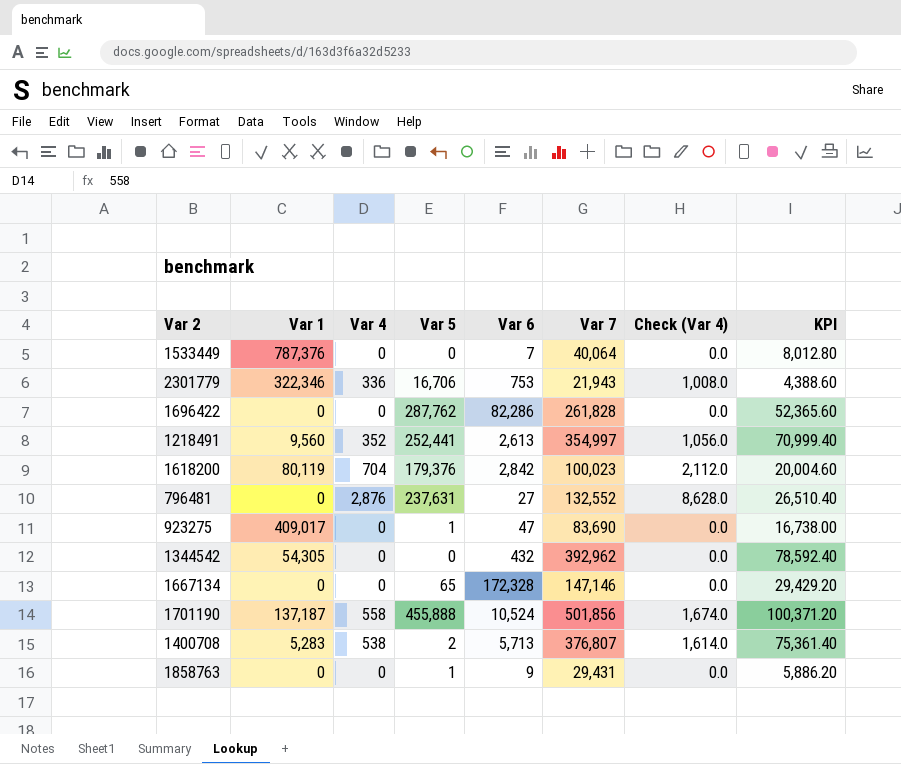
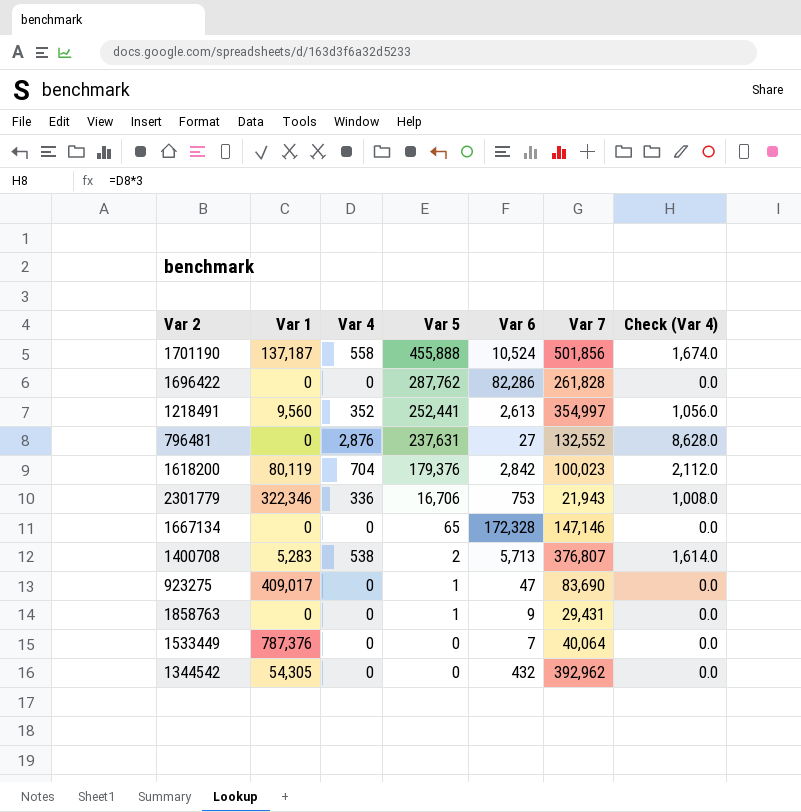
row order: none -> Var 5 descending
column KPI | formula: [Var 7] * 0.2 -> none

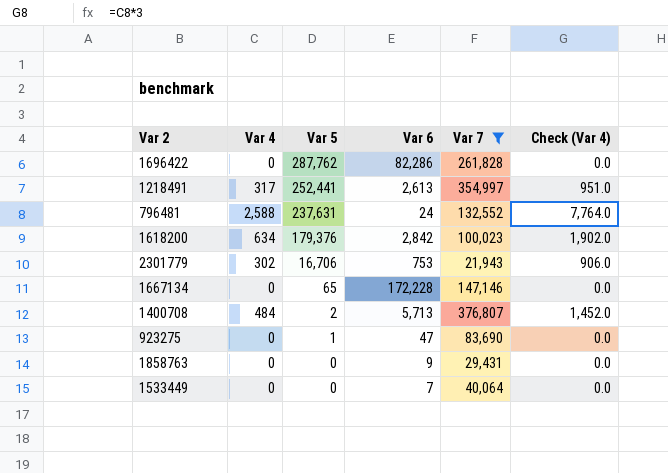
filter: none -> Var 7 <= 376,807
column Var 1 | position: 2 -> none
1218491 | Var 4: 352 -> 317
1218491 | Check (Var 4): 1,056.0 -> 951.0
796481 | Var 4: 2,876 -> 2,588
796481 | Var 6: 27 -> 24
796481 | Check (Var 4): 8,628.0 -> 7,764.0
1618200 | Var 4: 704 -> 634
1618200 | Check (Var 4): 2,112.0 -> 1,902.0
2301779 | Var 4: 336 -> 302
2301779 | Check (Var 4): 1,008.0 -> 906.0
1667134 | Var 6: 172,328 -> 172,228
1400708 | Var 4: 538 -> 484
1400708 | Check (Var 4): 1,614.0 -> 1,452.0
1858763 | Var 5: 1 -> 0

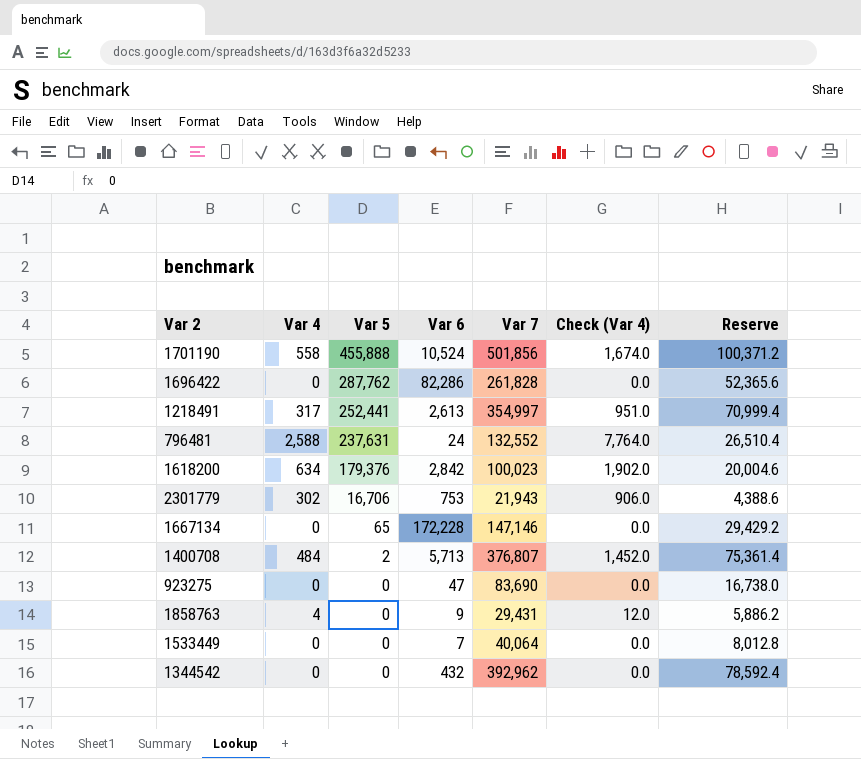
filter: Var 7 <= 376,807 -> none
column Reserve | formula: none -> [Var 7] * 0.2
923275 | Var 5: 1 -> 0
1858763 | Var 4: 0 -> 4
1858763 | Check (Var 4): 0.0 -> 12.0

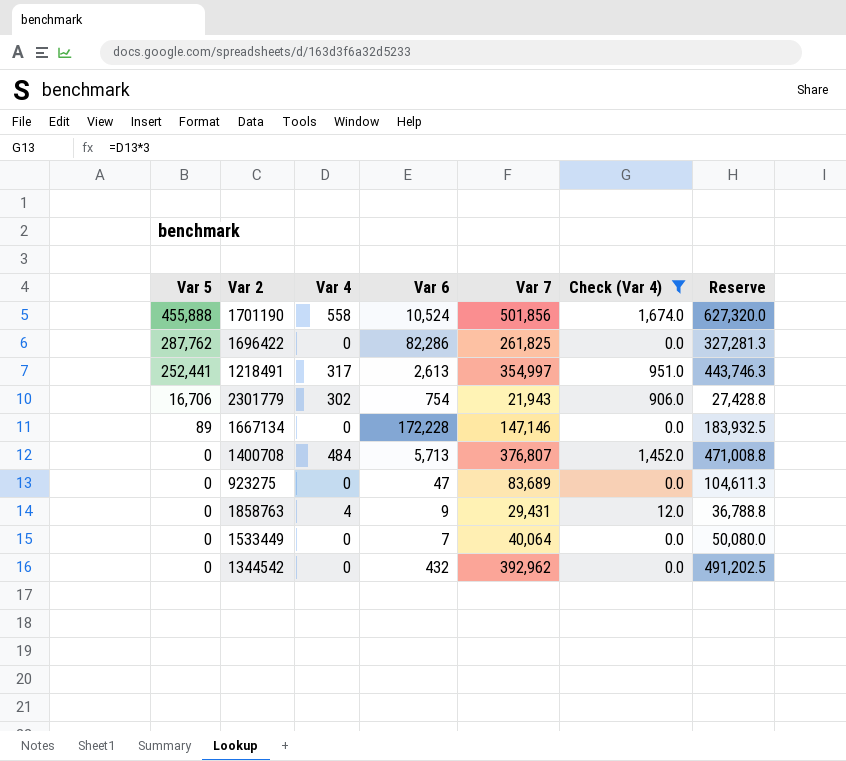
filter: none -> Check (Var 4) <= 1,674.0
column Var 5 | position: 3 -> 1
column Reserve | formula: [Var 7] * 0.2 -> [Var 7] * 1.25
1696422 | Var 7: 261,828 -> 261,825
2301779 | Var 6: 753 -> 754
1667134 | Var 5: 65 -> 89
1400708 | Var 5: 2 -> 0
923275 | Var 7: 83,690 -> 83,689

